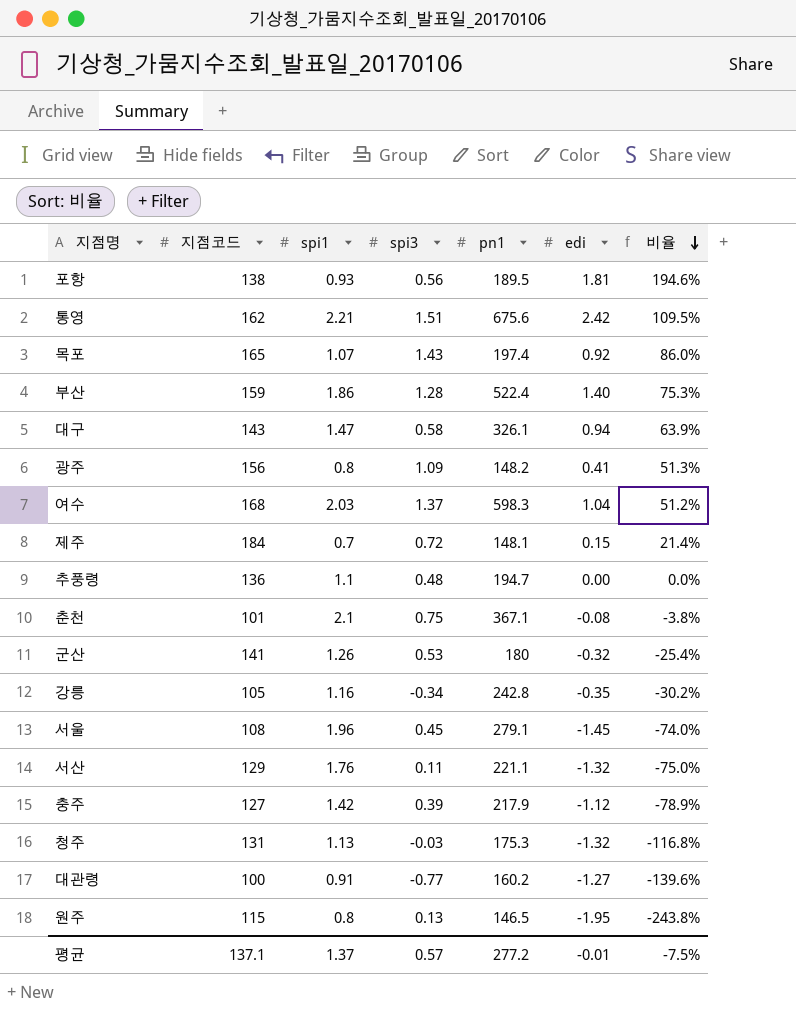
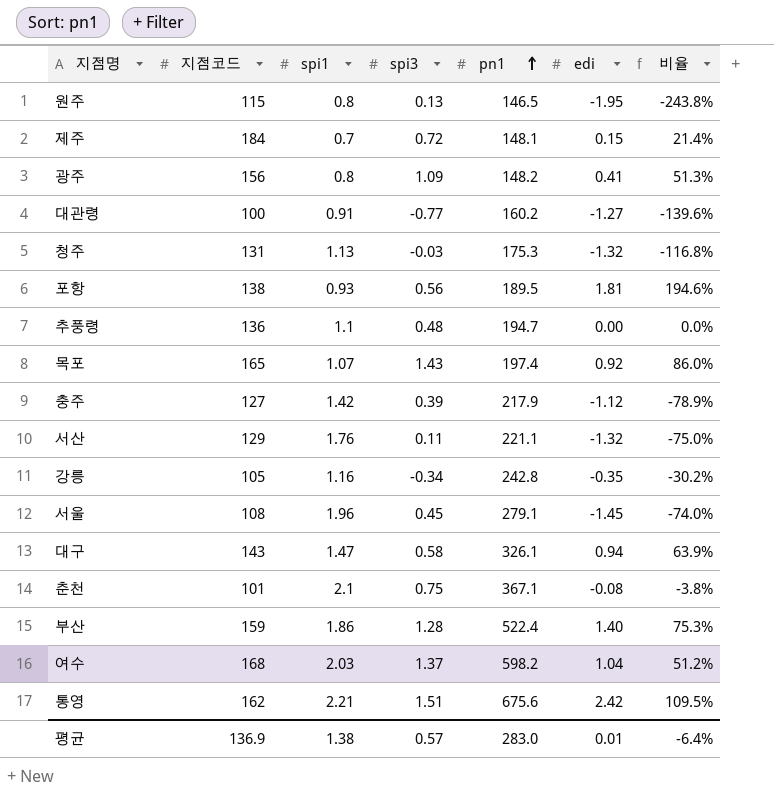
row order: 비율 descending -> pn1 ascending
row 군산: 141 | 1.26 | 0.53 | 180 | -0.32 | -25.4% -> none
여수 | pn1: 598.3 -> 598.2
평균 | 지점코드: 137.1 -> 136.9
평균 | spi1: 1.37 -> 1.38
평균 | pn1: 277.2 -> 283.0
평균 | edi: -0.01 -> 0.01
평균 | 비율: -7.5% -> -6.4%

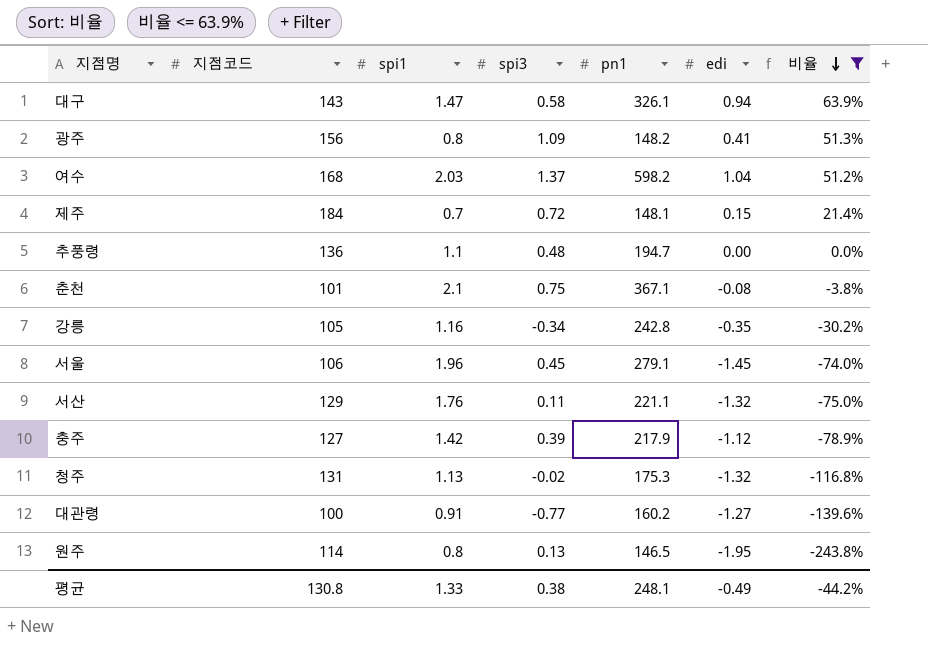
filter: none -> 비율 <= 63.9%
row order: pn1 ascending -> 비율 descending
서울 | 지점코드: 108 -> 106
청주 | spi3: -0.03 -> -0.02
원주 | 지점코드: 115 -> 114
평균 | 지점코드: 136.9 -> 130.8
평균 | spi1: 1.38 -> 1.33
평균 | spi3: 0.57 -> 0.38
평균 | pn1: 283.0 -> 248.1
평균 | edi: 0.01 -> -0.49
평균 | 비율: -6.4% -> -44.2%

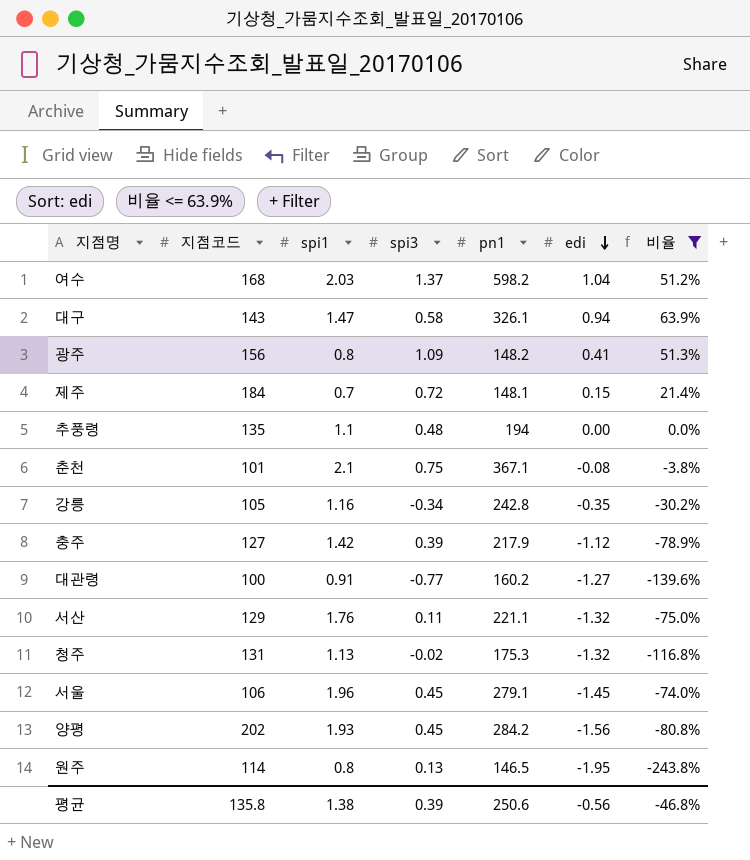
row order: 비율 descending -> edi descending
추풍령 | 지점코드: 136 -> 135
추풍령 | pn1: 194.7 -> 194
row 양평: none -> 202 | 1.93 | 0.45 | 284.2 | -1.56 | -80.8%
평균 | 지점코드: 130.8 -> 135.8
평균 | spi1: 1.33 -> 1.38
평균 | spi3: 0.38 -> 0.39
평균 | pn1: 248.1 -> 250.6
평균 | edi: -0.49 -> -0.56
평균 | 비율: -44.2% -> -46.8%

